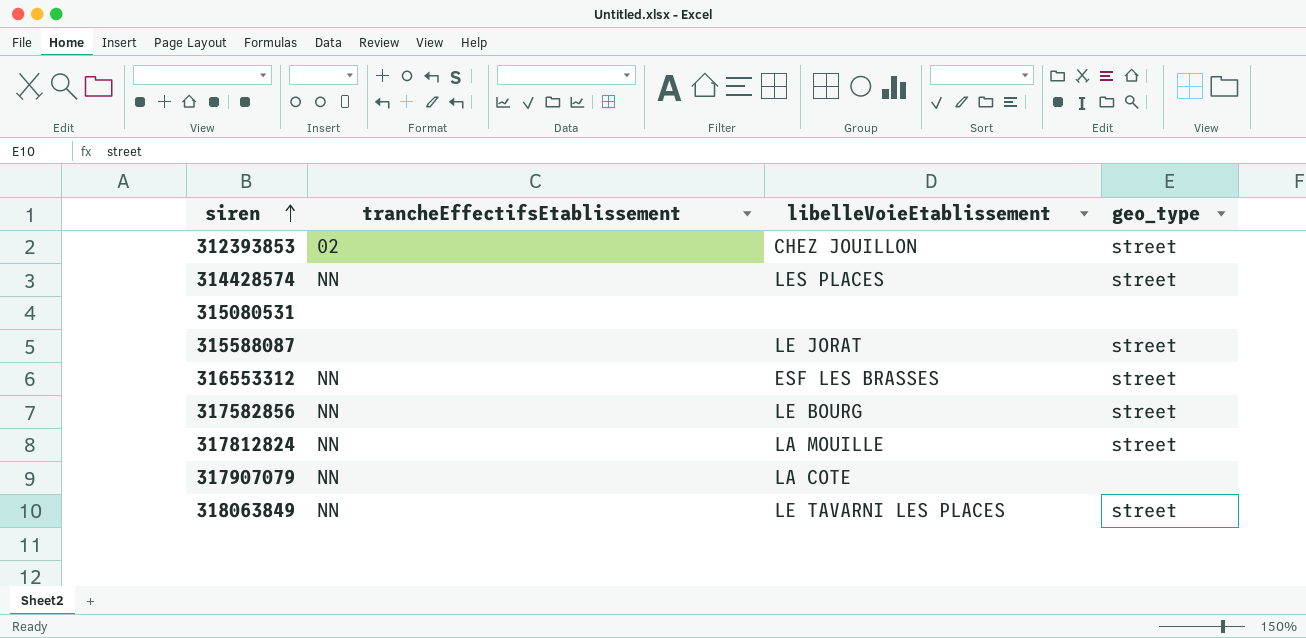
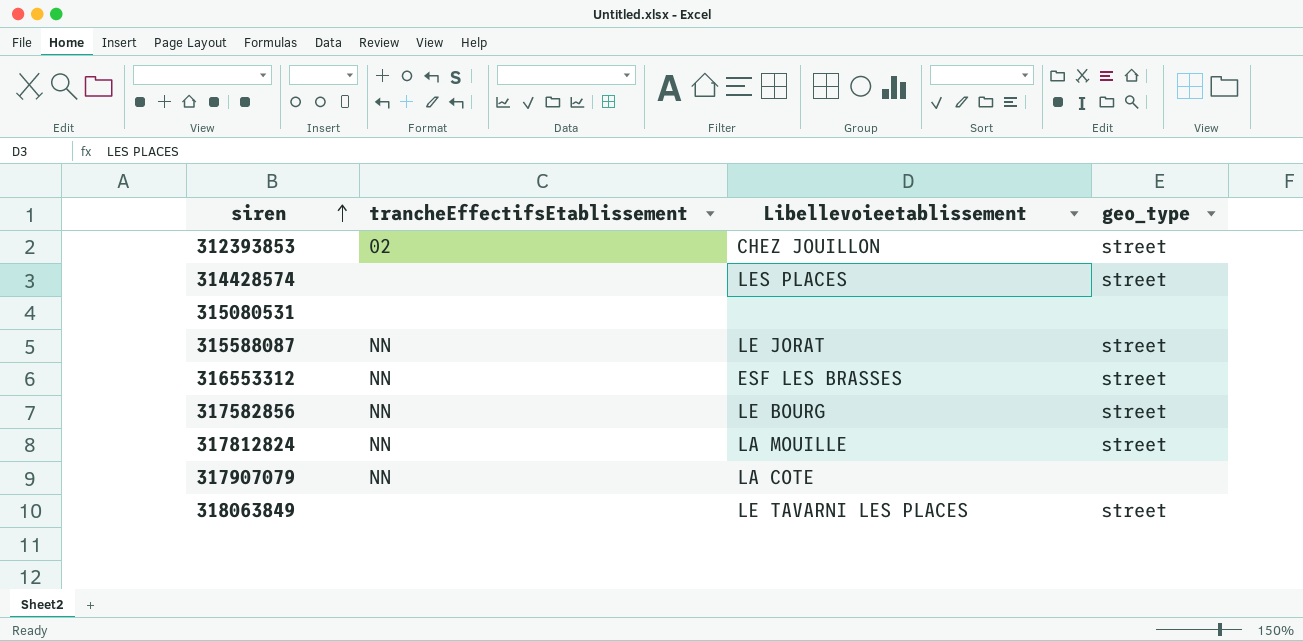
column name: libelleVoieEtablissement -> Libellevoieetablissement
314428574 | trancheEffectifsEtablissement: NN -> none
315588087 | trancheEffectifsEtablissement: none -> NN
318063849 | trancheEffectifsEtablissement: NN -> none

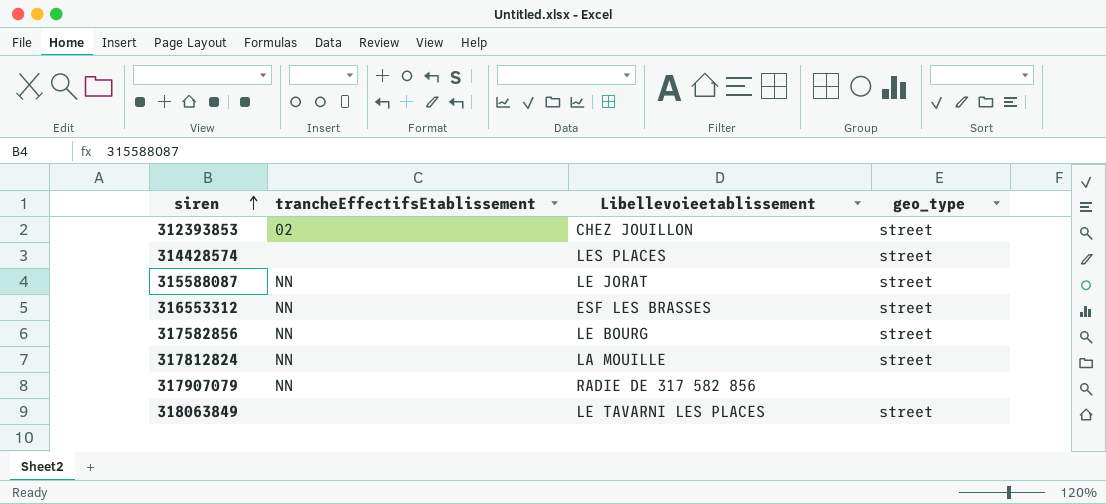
row 315080531: none | none | none -> none
317907079 | Libellevoieetablissement: LA COTE -> RADIE DE 317 582 856

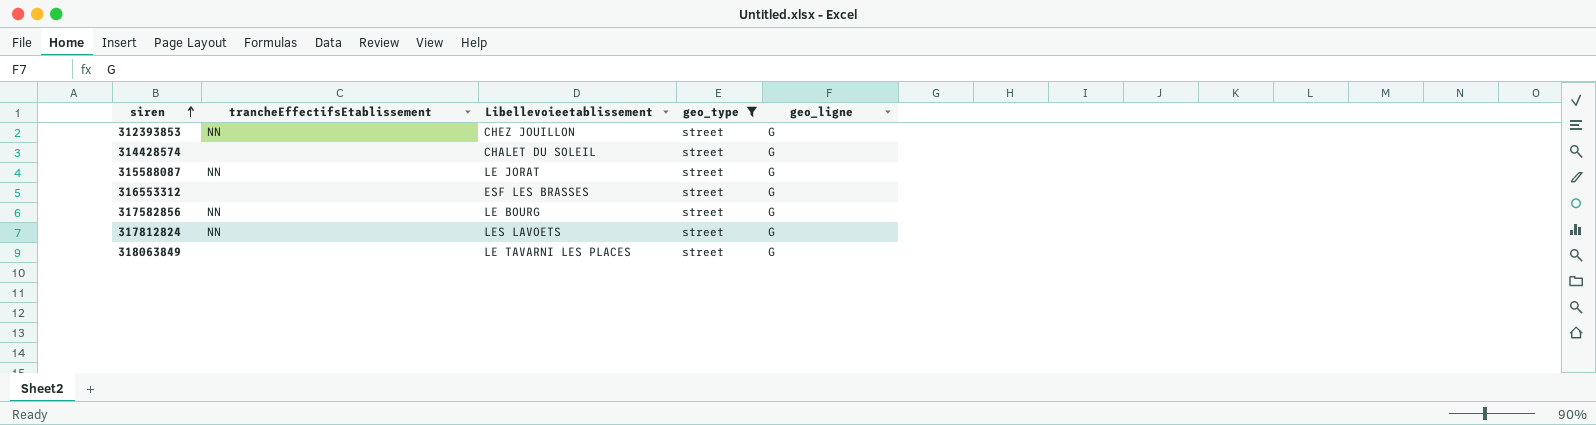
filter: none -> geo_type = street
column geo_ligne | position: none -> 5
312393853 | trancheEffectifsEtablissement: 02 -> NN
314428574 | Libellevoieetablissement: LES PLACES -> CHALET DU SOLEIL
316553312 | trancheEffectifsEtablissement: NN -> none
317812824 | Libellevoieetablissement: LA MOUILLE -> LES LAVOETS

